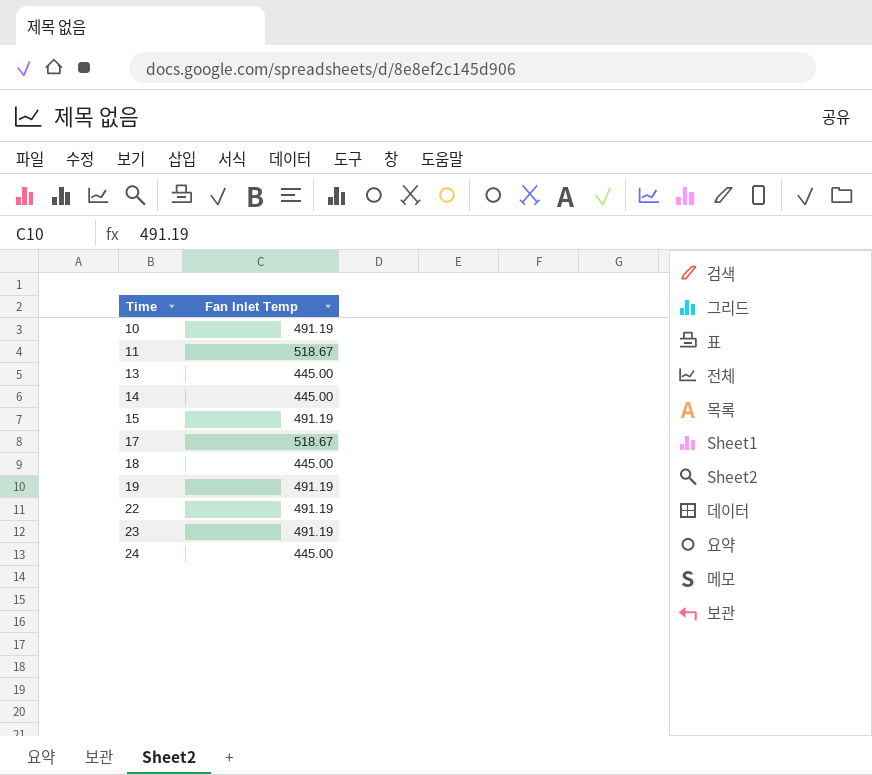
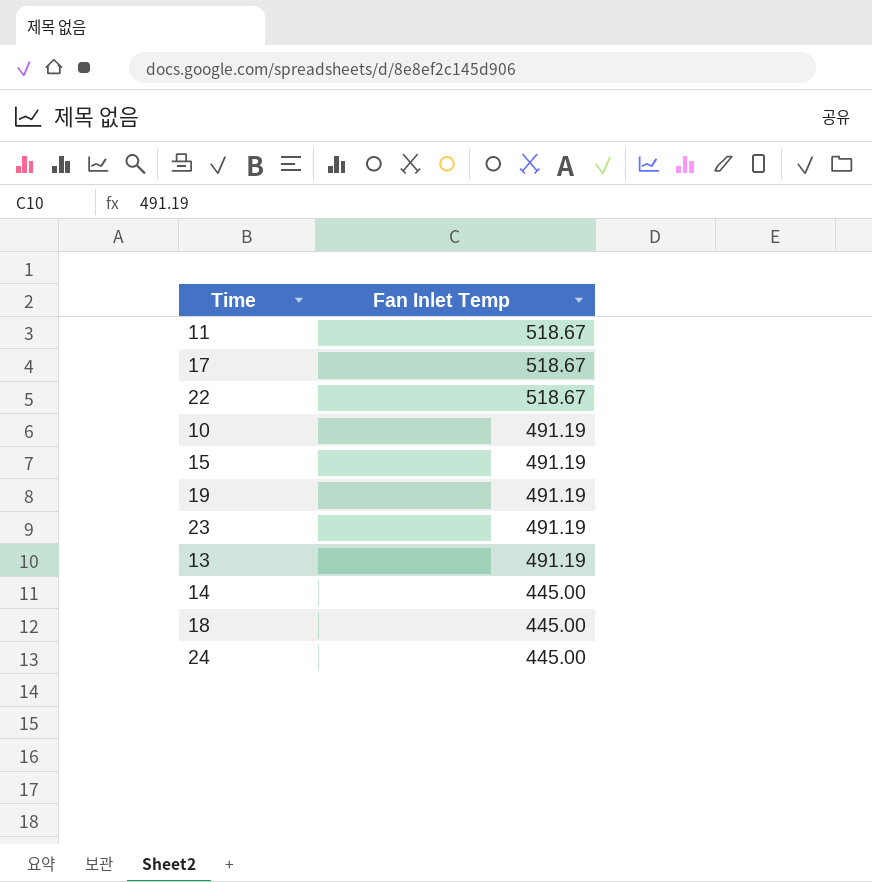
row order: Time ascending -> Fan Inlet Temp descending
22 | Fan Inlet Temp: 491.19 -> 518.67
13 | Fan Inlet Temp: 445.00 -> 491.19

